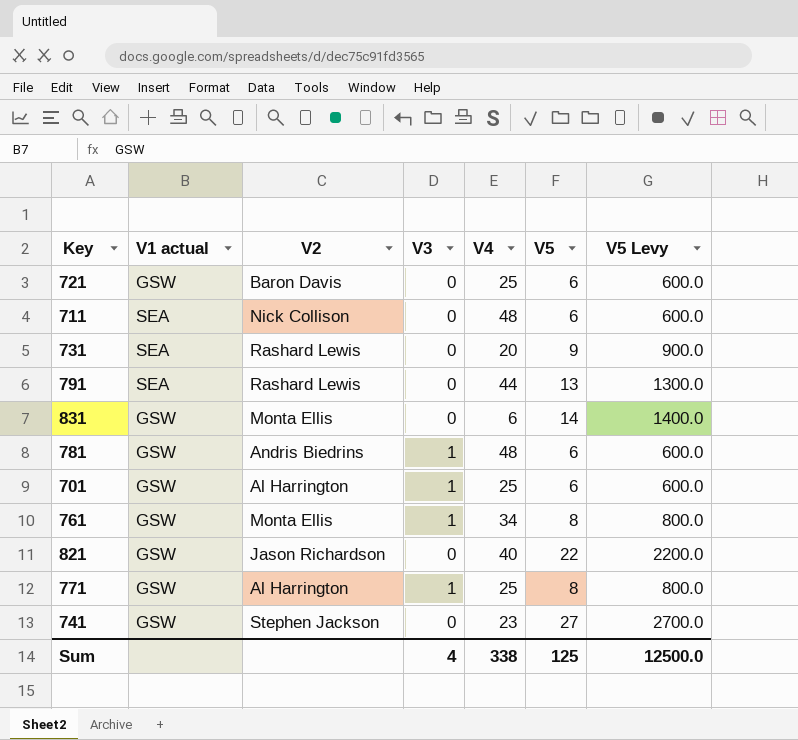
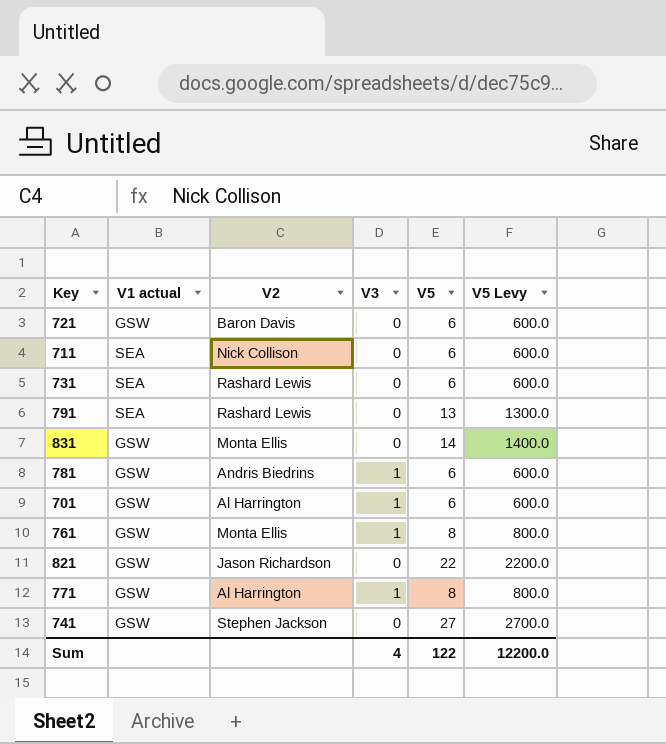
column V4 | position: 5 -> none
731 | V5: 9 -> 6
731 | V5 Levy: 900.0 -> 600.0
Sum | V5: 125 -> 122
Sum | V5 Levy: 12500.0 -> 12200.0

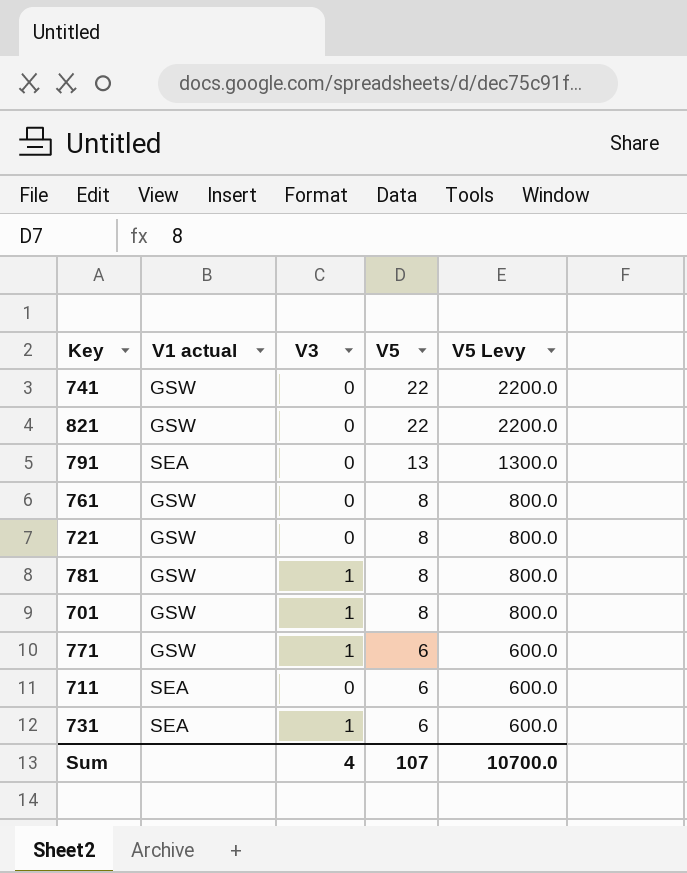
row order: none -> V5 descending
column V2 | position: 3 -> none
row 831: GSW | Monta Ellis | 0 | 14 | 1400.0 -> none
741 | V5: 27 -> 22
741 | V5 Levy: 2700.0 -> 2200.0
761 | V3: 1 -> 0
721 | V5: 6 -> 8
721 | V5 Levy: 600.0 -> 800.0
781 | V5: 6 -> 8
781 | V5 Levy: 600.0 -> 800.0
701 | V5: 6 -> 8
701 | V5 Levy: 600.0 -> 800.0
771 | V5: 8 -> 6
771 | V5 Levy: 800.0 -> 600.0
731 | V3: 0 -> 1
Sum | V5: 122 -> 107
Sum | V5 Levy: 12200.0 -> 10700.0

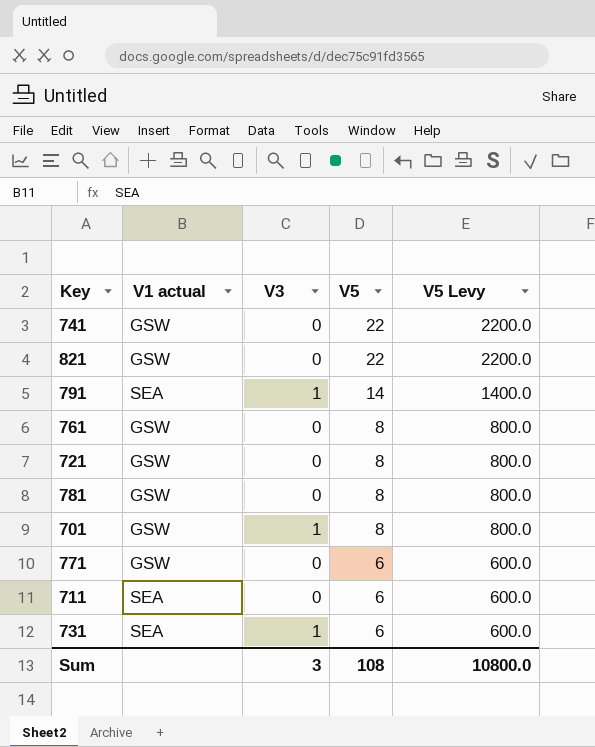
791 | V3: 0 -> 1
791 | V5: 13 -> 14
791 | V5 Levy: 1300.0 -> 1400.0
781 | V3: 1 -> 0
771 | V3: 1 -> 0
Sum | V3: 4 -> 3
Sum | V5: 107 -> 108
Sum | V5 Levy: 10700.0 -> 10800.0

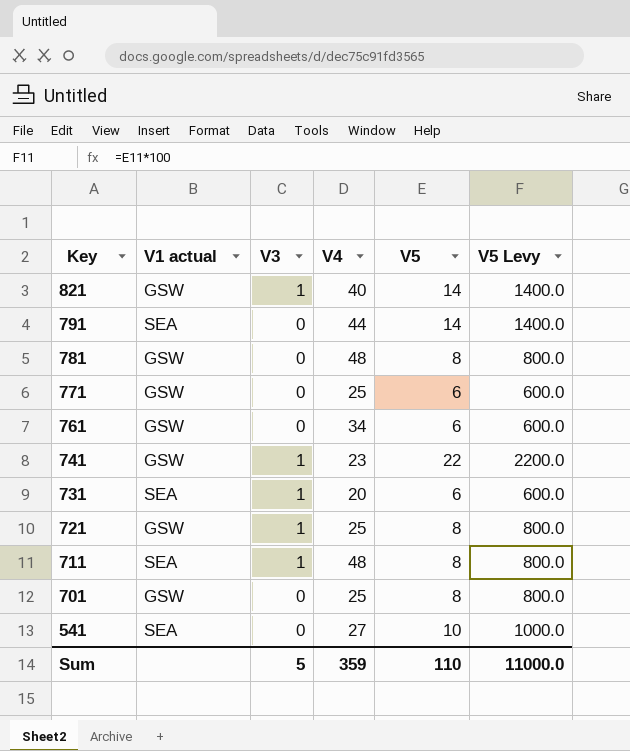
row order: V5 descending -> Key descending
column V4 | position: none -> 4
821 | V3: 0 -> 1
821 | V5: 22 -> 14
821 | V5 Levy: 2200.0 -> 1400.0
791 | V3: 1 -> 0
761 | V5: 8 -> 6
761 | V5 Levy: 800.0 -> 600.0
741 | V3: 0 -> 1
721 | V3: 0 -> 1
711 | V3: 0 -> 1
711 | V5: 6 -> 8
711 | V5 Levy: 600.0 -> 800.0
701 | V3: 1 -> 0
row 541: none -> SEA | 0 | 27 | 10 | 1000.0
Sum | V3: 3 -> 5
Sum | V5: 108 -> 110
Sum | V5 Levy: 10800.0 -> 11000.0

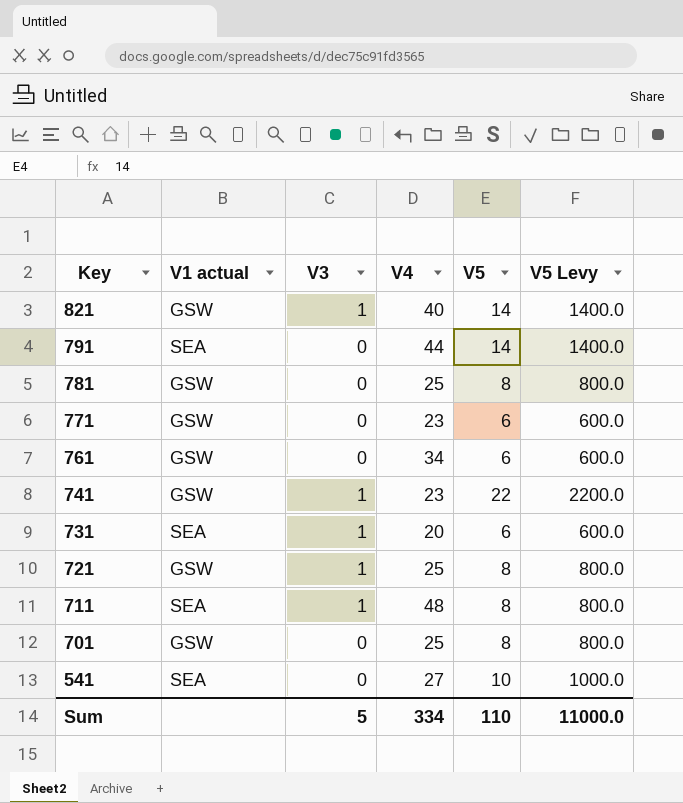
781 | V4: 48 -> 25
771 | V4: 25 -> 23
Sum | V4: 359 -> 334

